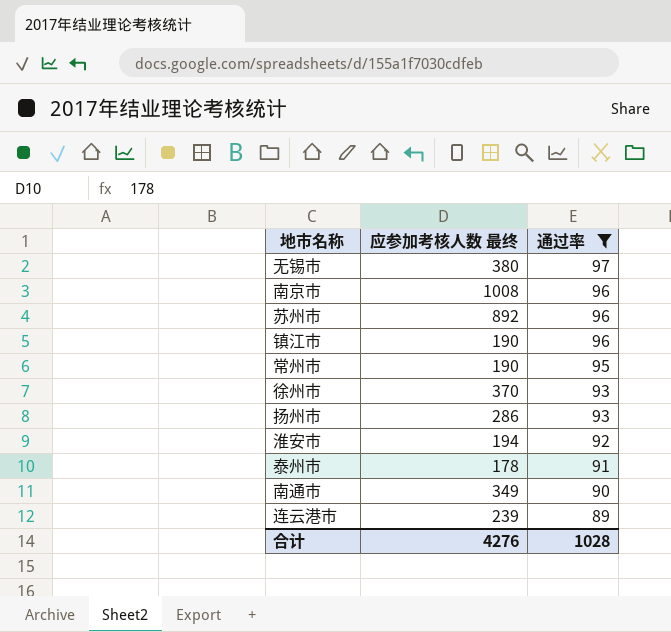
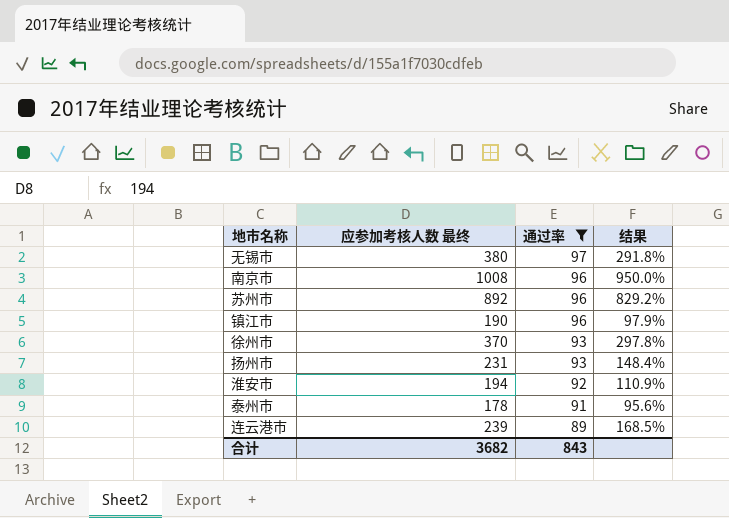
column 结果 | formula: none -> ([应参加考核人数 最终] - [通过率]) / [通过率]
row 常州市: 190 | 95 -> none
row 南通市: 349 | 90 -> none
扬州市 | 应参加考核人数 最终: 286 -> 231
合计 | 应参加考核人数 最终: 4276 -> 3682
合计 | 通过率: 1028 -> 843

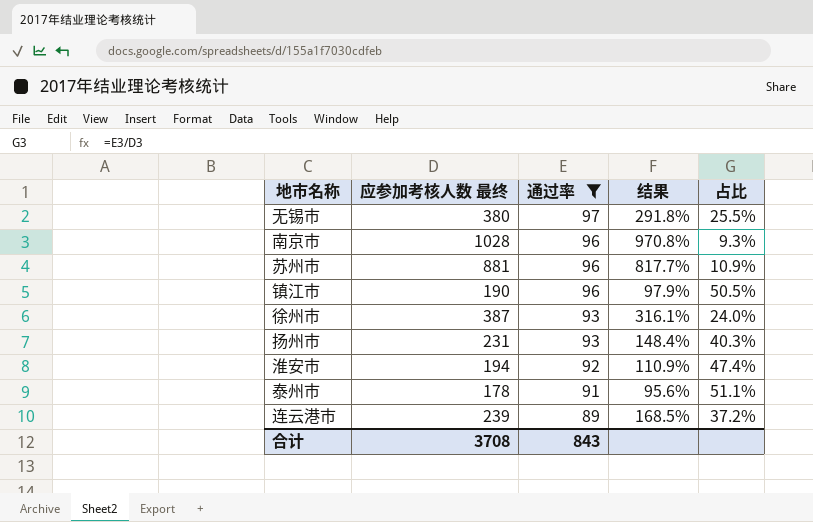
column 占比 | formula: none -> [通过率] / [应参加考核人数 最终]
南京市 | 应参加考核人数 最终: 1008 -> 1028
南京市 | 结果: 950.0% -> 970.8%
苏州市 | 应参加考核人数 最终: 892 -> 881
苏州市 | 结果: 829.2% -> 817.7%
徐州市 | 应参加考核人数 最终: 370 -> 387
徐州市 | 结果: 297.8% -> 316.1%
合计 | 应参加考核人数 最终: 3682 -> 3708

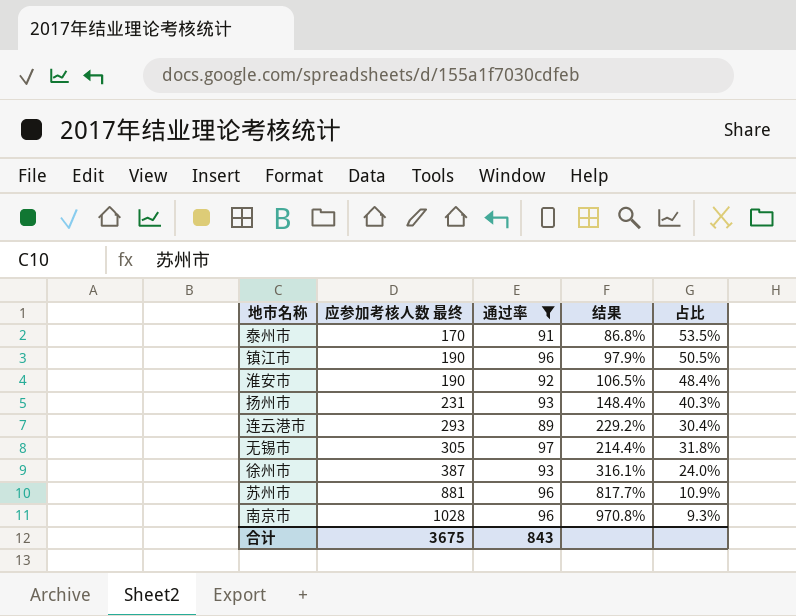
row order: 通过率 descending -> 应参加考核人数 最终 ascending
泰州市 | 应参加考核人数 最终: 178 -> 170
泰州市 | 结果: 95.6% -> 86.8%
泰州市 | 占比: 51.1% -> 53.5%
淮安市 | 应参加考核人数 最终: 194 -> 190
淮安市 | 结果: 110.9% -> 106.5%
淮安市 | 占比: 47.4% -> 48.4%
连云港市 | 应参加考核人数 最终: 239 -> 293
连云港市 | 结果: 168.5% -> 229.2%
连云港市 | 占比: 37.2% -> 30.4%
无锡市 | 应参加考核人数 最终: 380 -> 305
无锡市 | 结果: 291.8% -> 214.4%
无锡市 | 占比: 25.5% -> 31.8%
合计 | 应参加考核人数 最终: 3708 -> 3675

